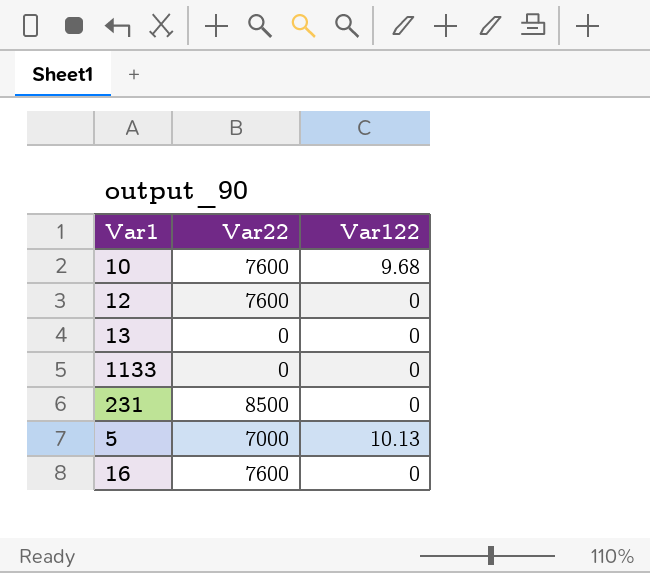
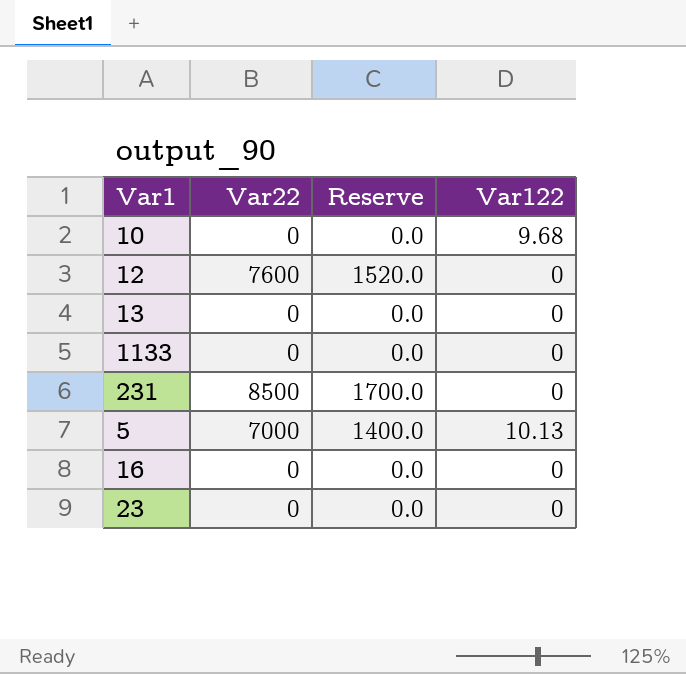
column Reserve | formula: none -> [Var22] * 0.2
10 | Var22: 7600 -> 0
16 | Var22: 7600 -> 0
row 23: none -> 0 | 0.0 | 0

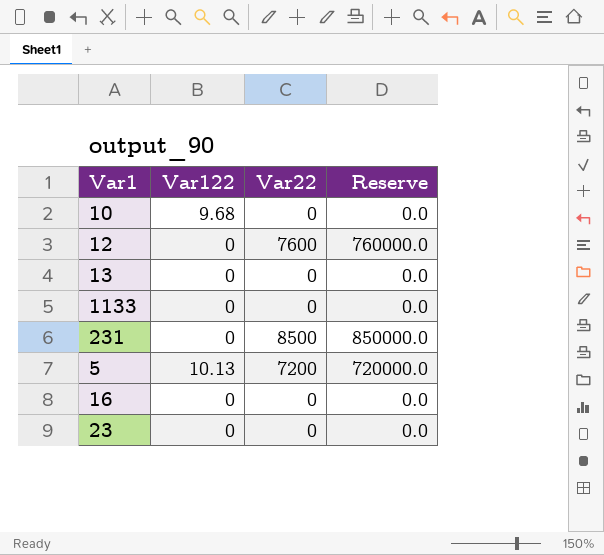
column Var122 | position: 4 -> 2
column Reserve | formula: [Var22] * 0.2 -> [Var22] * 100
5 | Var22: 7000 -> 7200

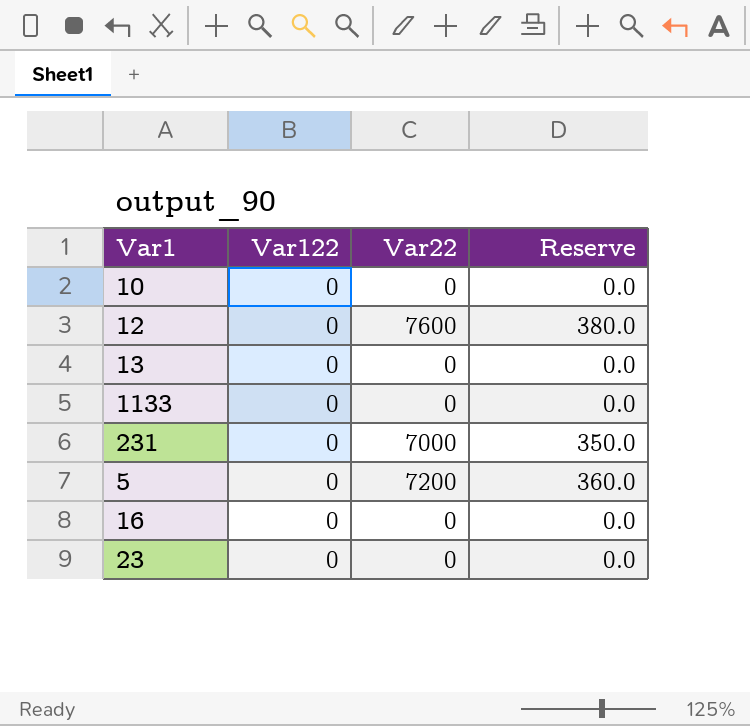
column Reserve | formula: [Var22] * 100 -> [Var22] * 0.05
10 | Var122: 9.68 -> 0
231 | Var22: 8500 -> 7000
5 | Var122: 10.13 -> 0

